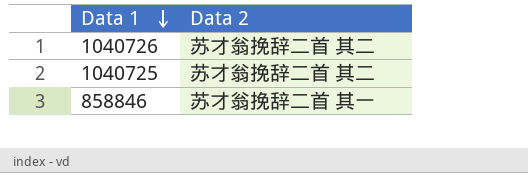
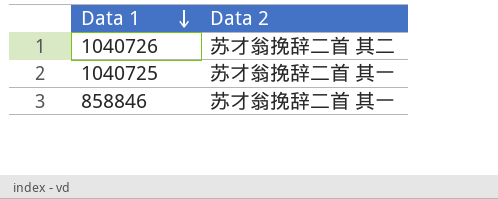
1040725 | Data 2: 苏才翁挽辞二首 其二 -> 苏才翁挽辞二首 其一

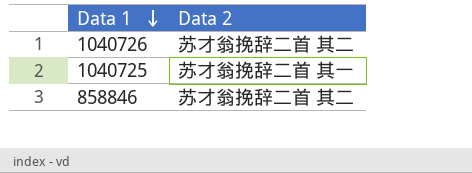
858846 | Data 2: 苏才翁挽辞二首 其一 -> 苏才翁挽辞二首 其二

